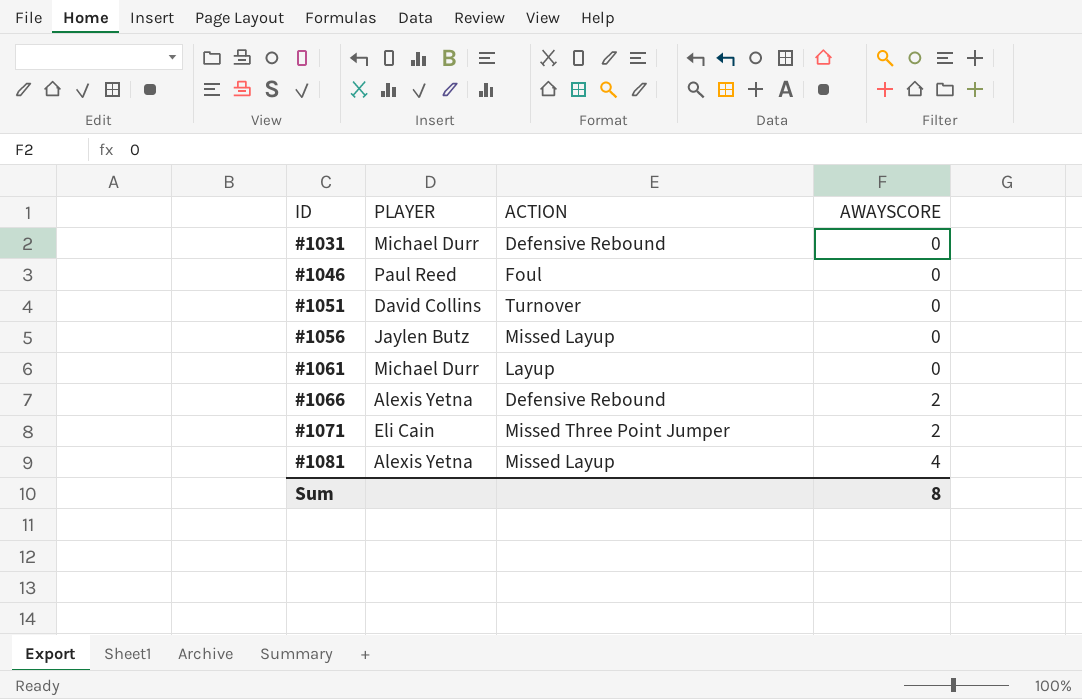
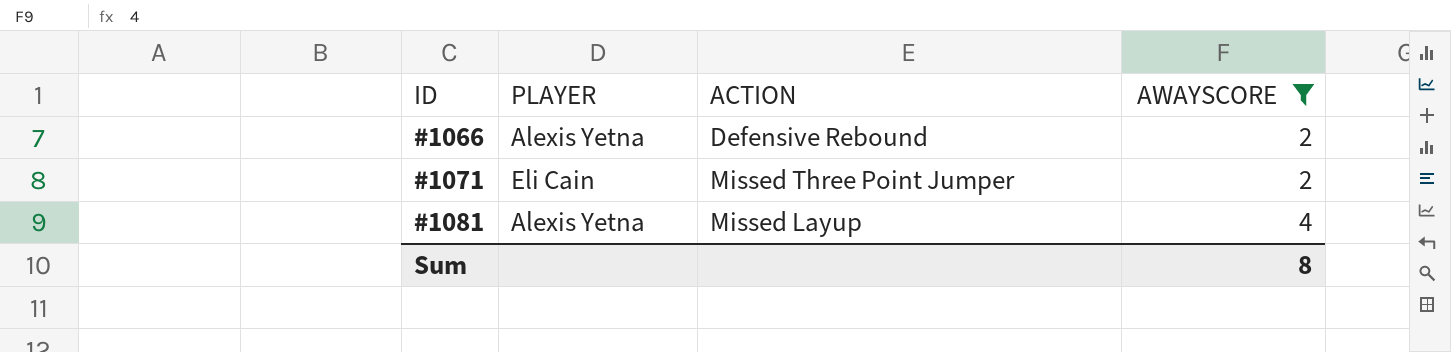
filter: none -> AWAYSCORE != 0

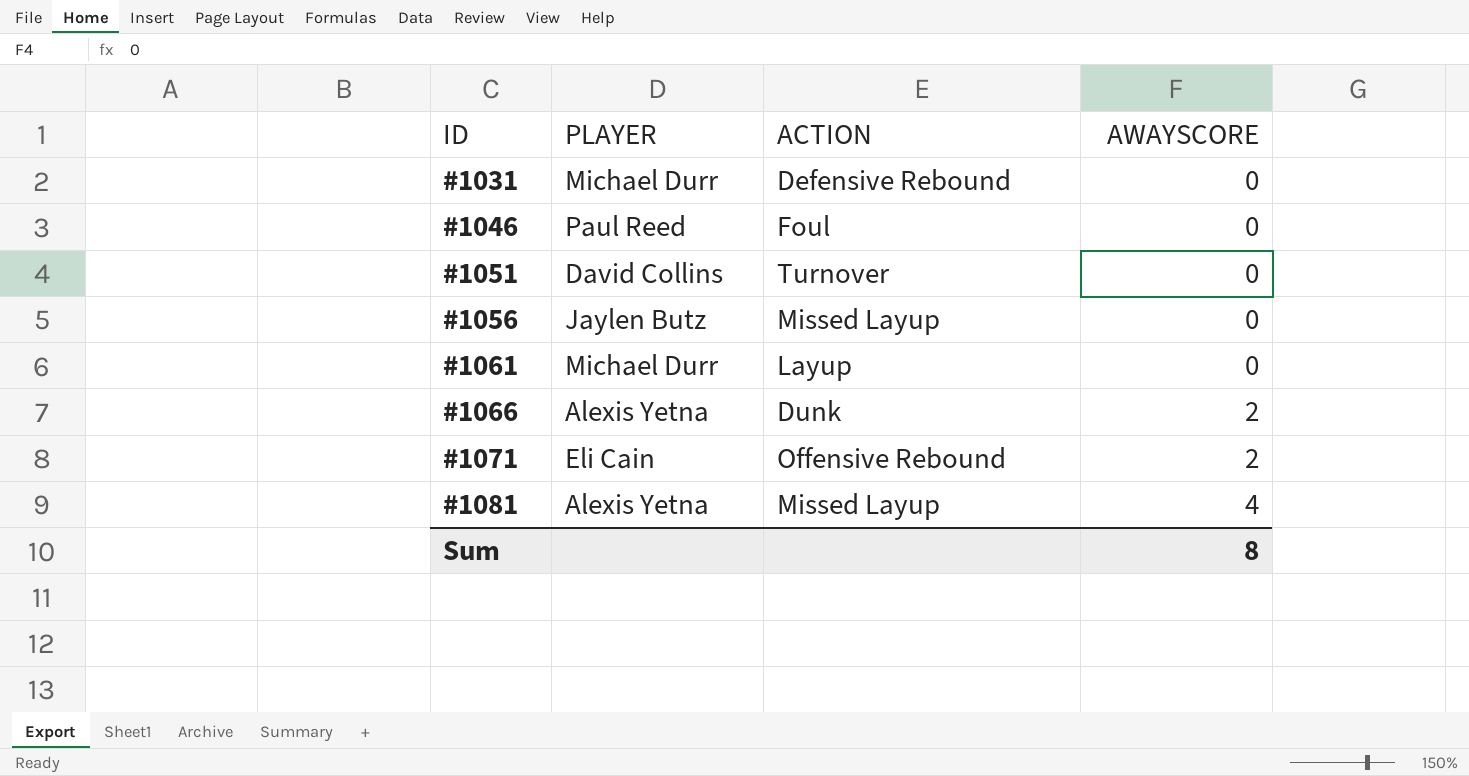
filter: AWAYSCORE != 0 -> none
#1066 | ACTION: Defensive Rebound -> Dunk
#1071 | ACTION: Missed Three Point Jumper -> Offensive Rebound

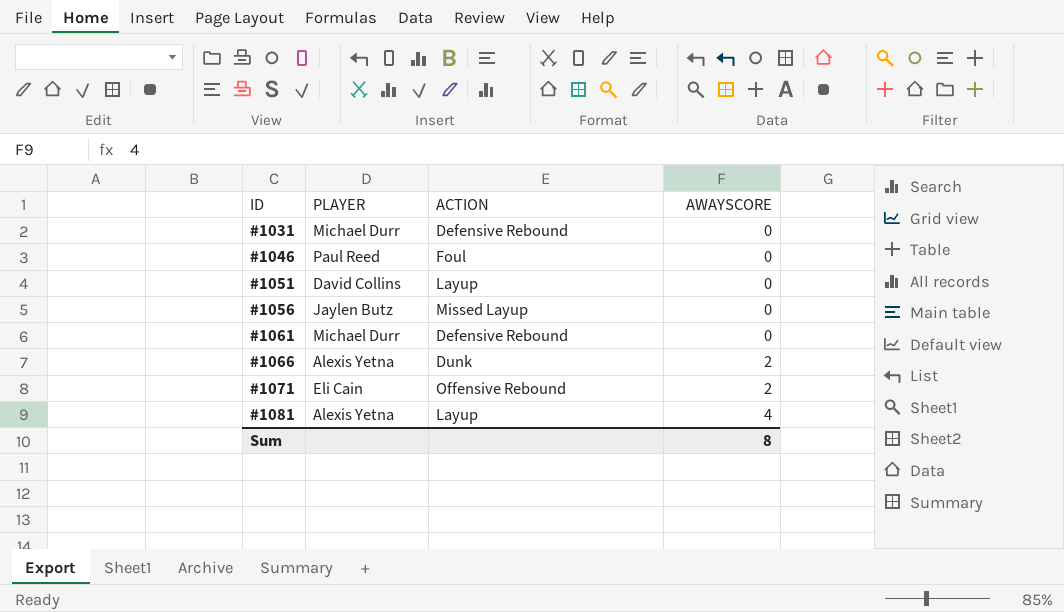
#1051 | ACTION: Turnover -> Layup
#1061 | ACTION: Layup -> Defensive Rebound
#1081 | ACTION: Missed Layup -> Layup

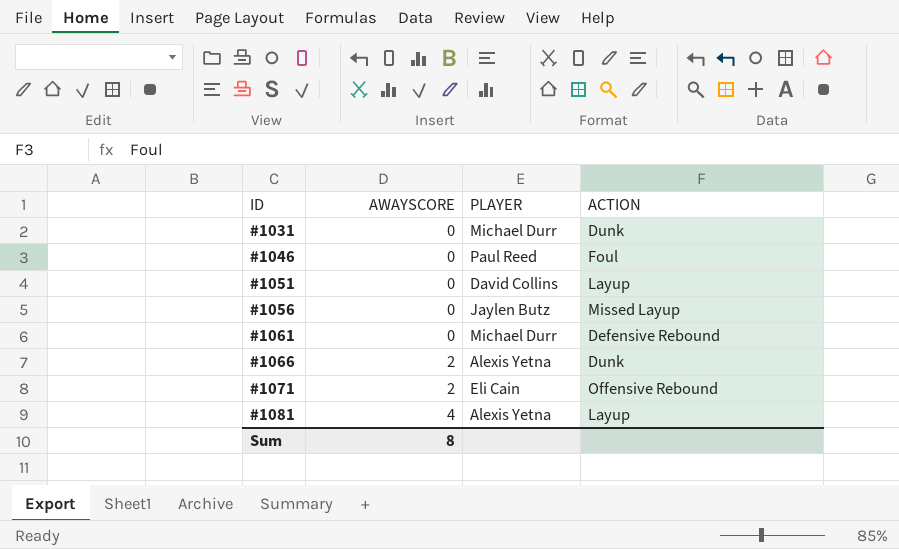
column AWAYSCORE | position: 4 -> 2
#1031 | ACTION: Defensive Rebound -> Dunk

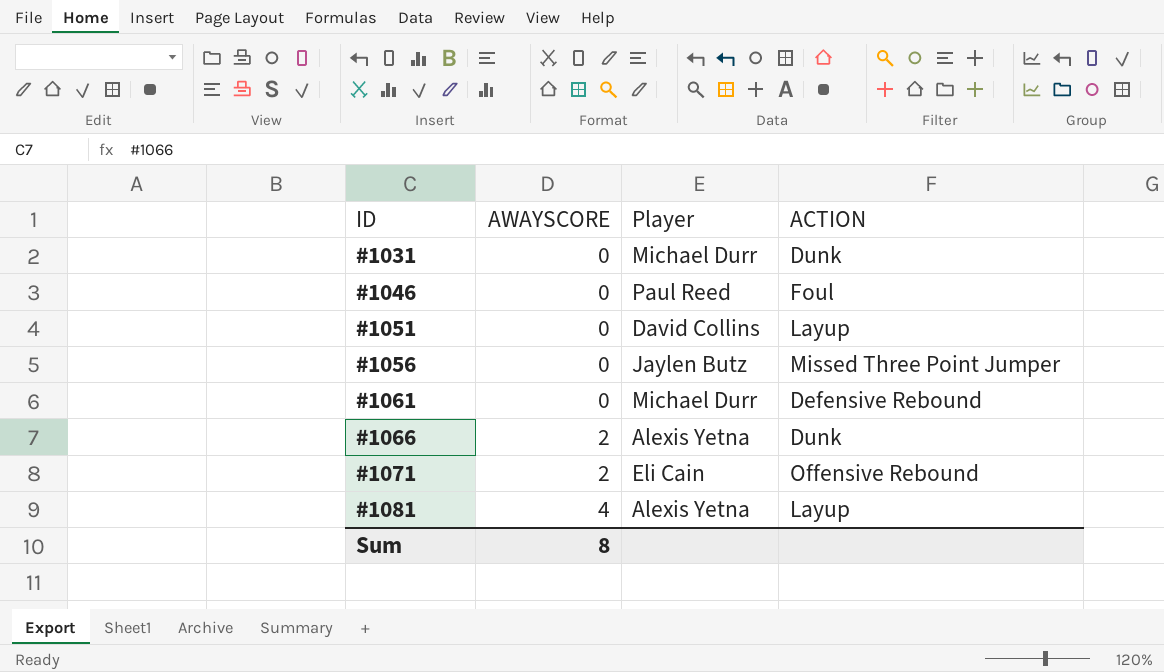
column name: PLAYER -> Player
#1056 | ACTION: Missed Layup -> Missed Three Point Jumper

